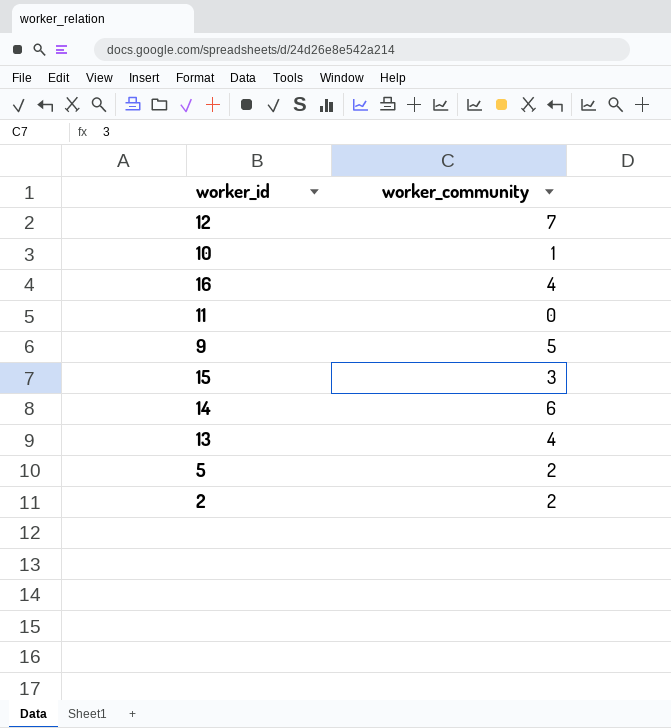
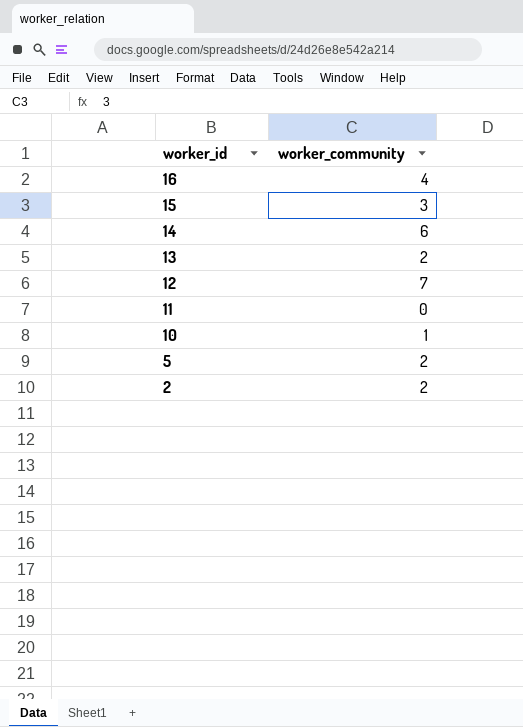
row order: none -> worker_id descending
row 9: 5 -> none
13 | worker_community: 4 -> 2

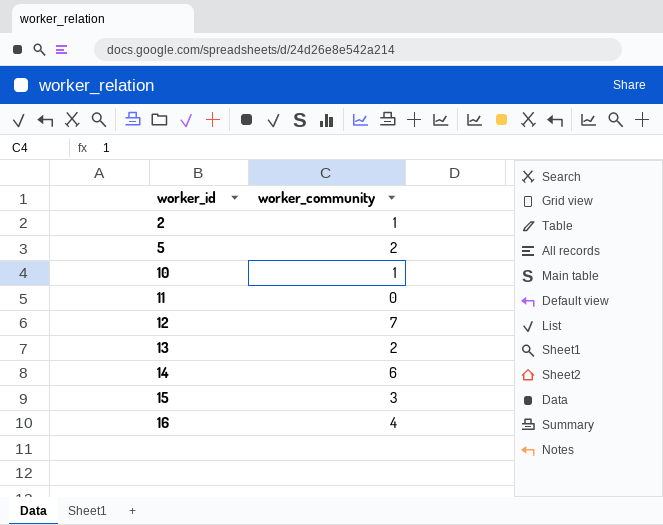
row order: worker_id descending -> worker_id ascending
2 | worker_community: 2 -> 1

